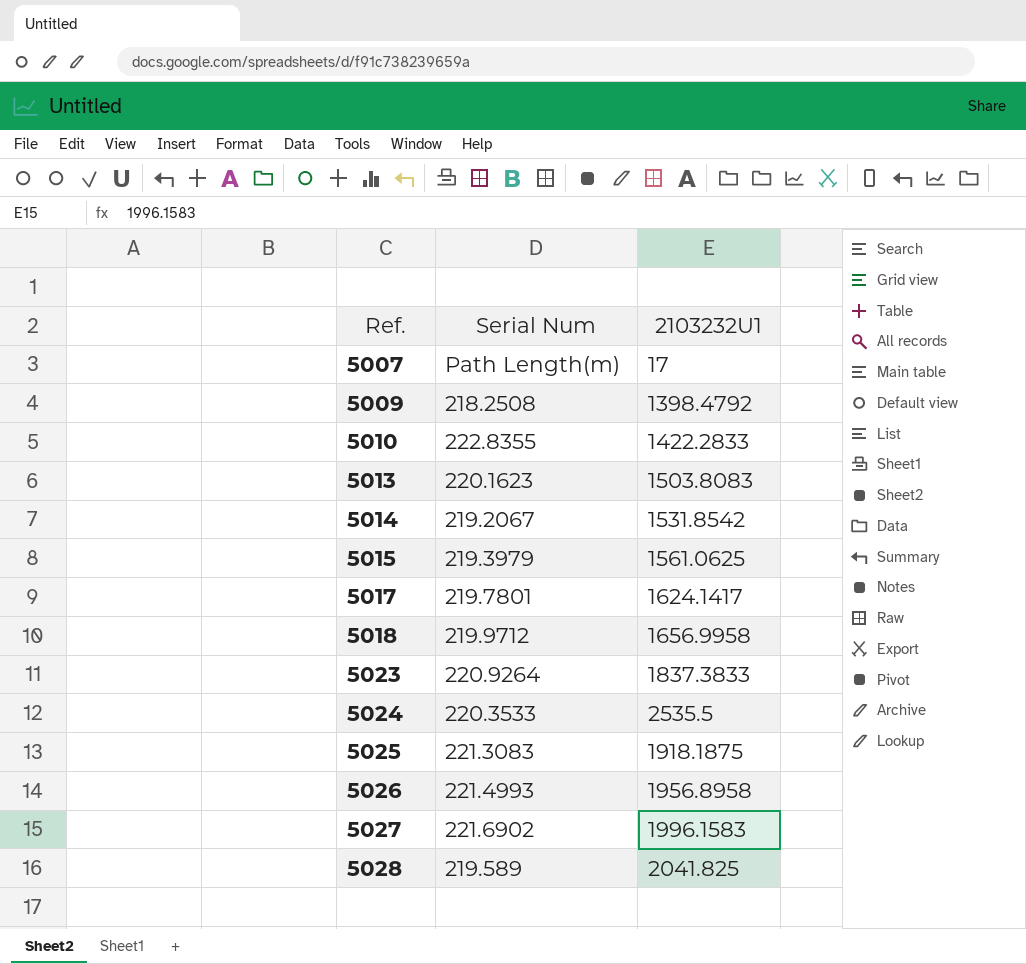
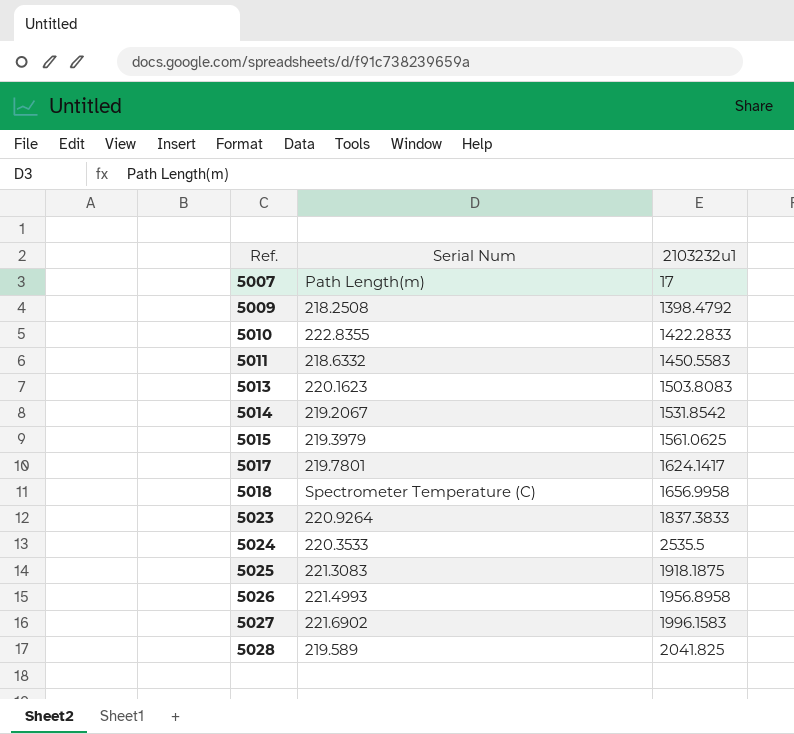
column name: 2103232U1 -> 2103232u1
row 5011: none -> 218.6332 | 1450.5583
5018 | Serial Num: 219.9712 -> Spectrometer Temperature (C)

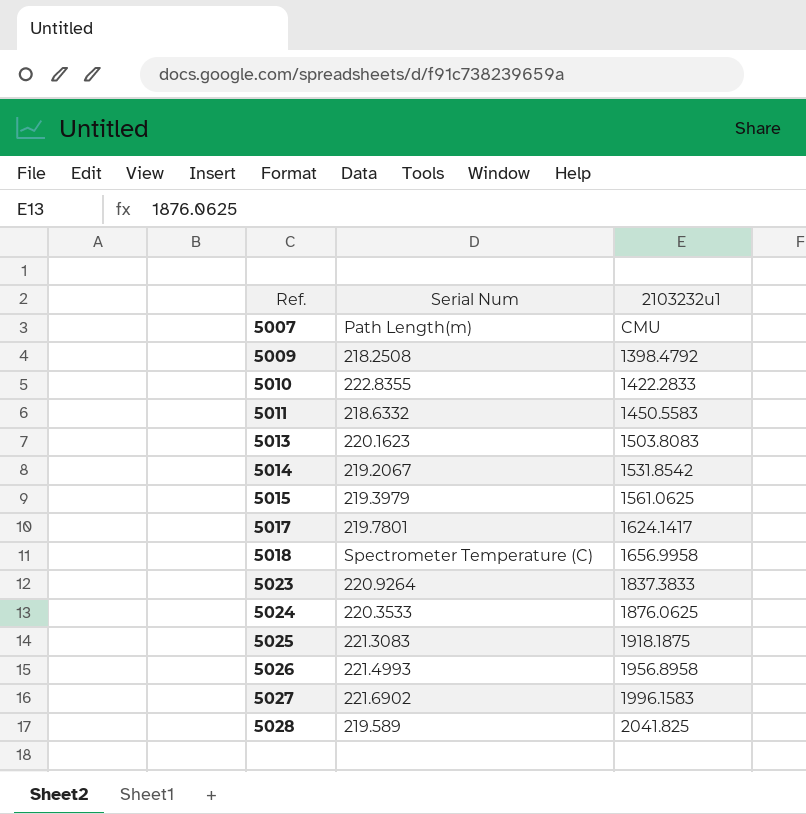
5007 | 2103232u1: 17 -> CMU
5024 | 2103232u1: 2535.5 -> 1876.0625

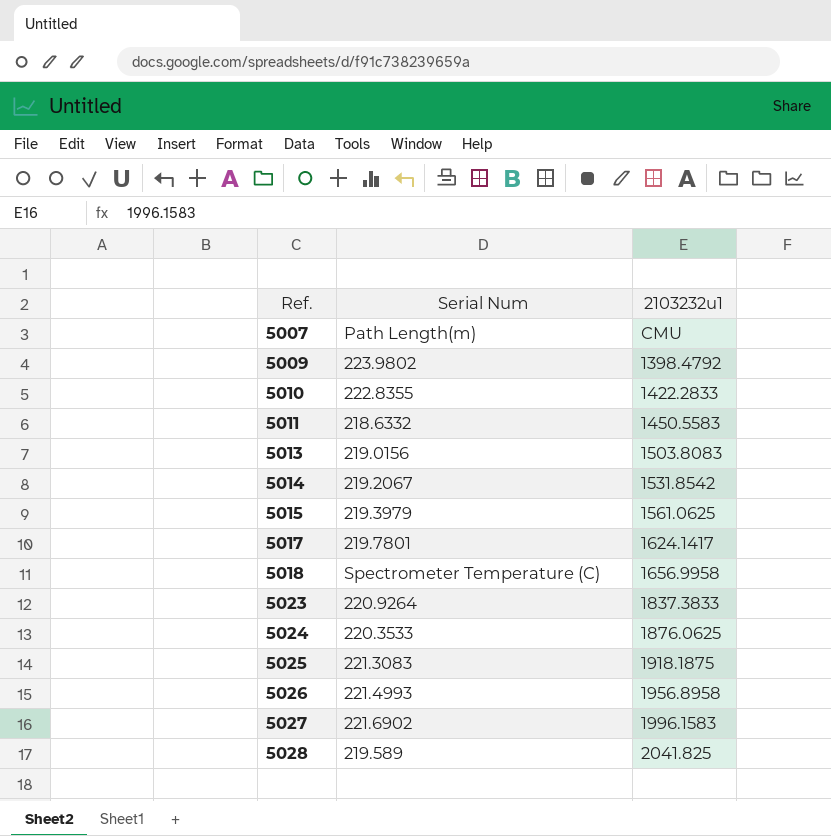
5009 | Serial Num: 218.2508 -> 223.9802
5013 | Serial Num: 220.1623 -> 219.0156

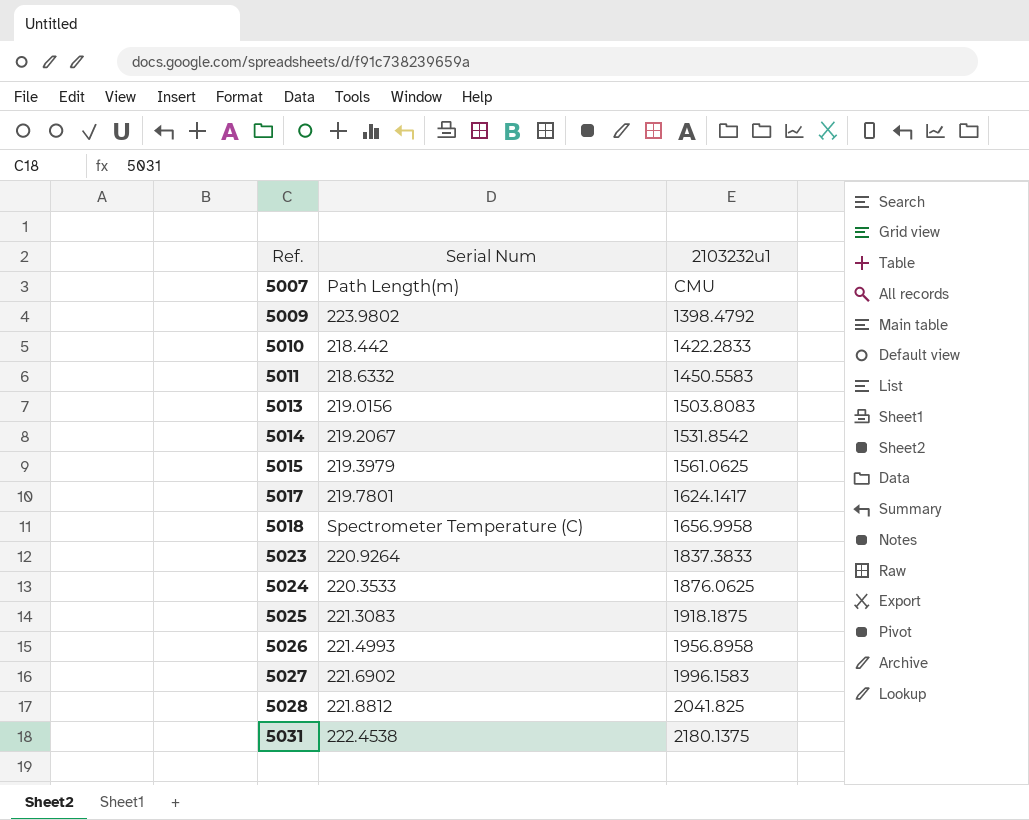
5010 | Serial Num: 222.8355 -> 218.442
5028 | Serial Num: 219.589 -> 221.8812
row 5031: none -> 222.4538 | 2180.1375

